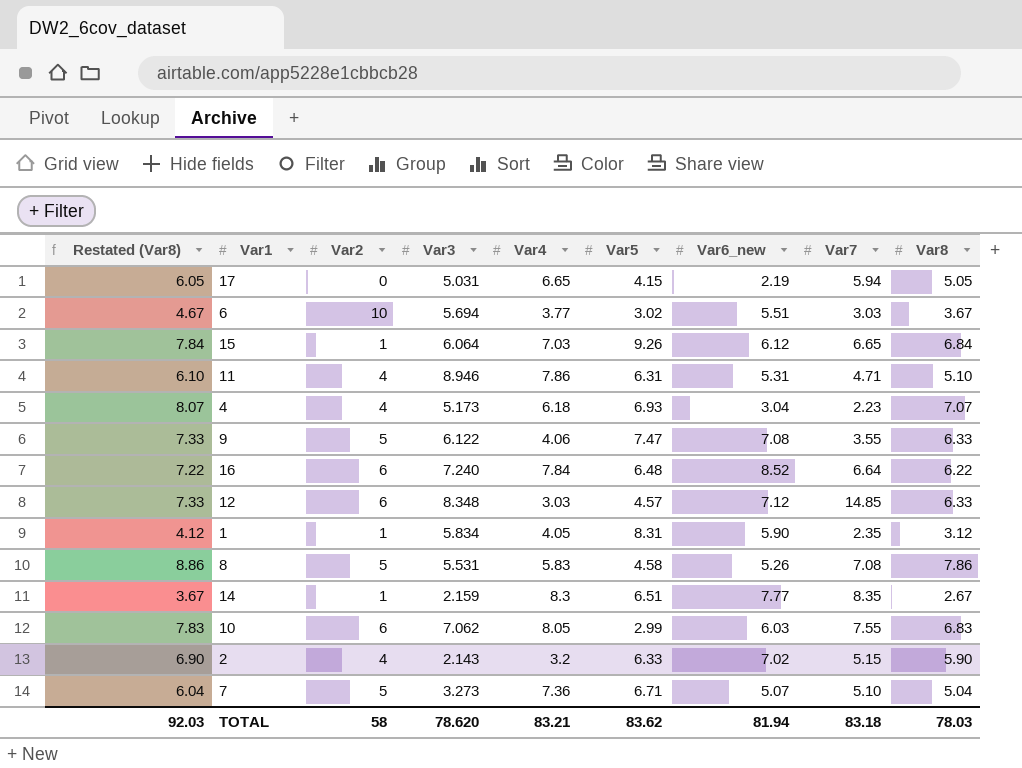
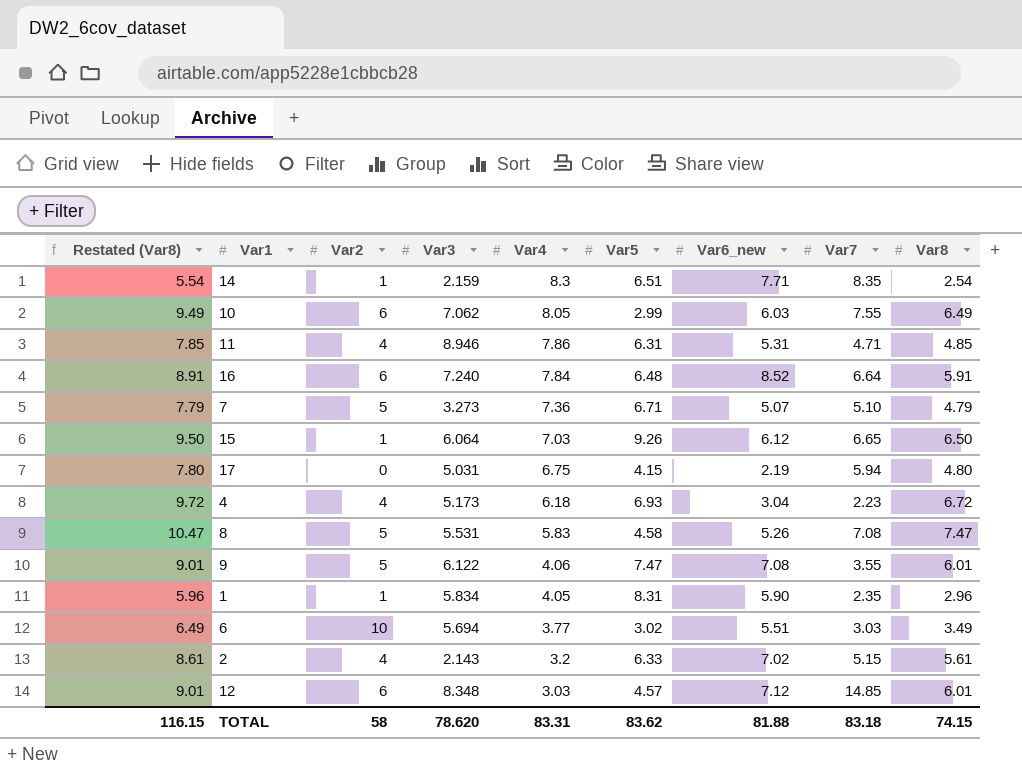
row order: none -> Var4 descending
column Restated (Var8) | formula: [Var8] + 1 -> [Var8] + 3
14 | Var6_new: 7.77 -> 7.71
14 | Var8: 2.67 -> 2.54
10 | Var8: 6.83 -> 6.49
11 | Var8: 5.10 -> 4.85
16 | Var8: 6.22 -> 5.91
7 | Var8: 5.04 -> 4.79
15 | Var8: 6.84 -> 6.50
17 | Var4: 6.65 -> 6.75
17 | Var8: 5.05 -> 4.80
4 | Var8: 7.07 -> 6.72
8 | Var8: 7.86 -> 7.47
9 | Var8: 6.33 -> 6.01
1 | Var8: 3.12 -> 2.96
6 | Var8: 3.67 -> 3.49
2 | Var8: 5.90 -> 5.61
12 | Var8: 6.33 -> 6.01
TOTAL | Restated (Var8): 92.03 -> 116.15
TOTAL | Var4: 83.21 -> 83.31
TOTAL | Var6_new: 81.94 -> 81.88
TOTAL | Var8: 78.03 -> 74.15

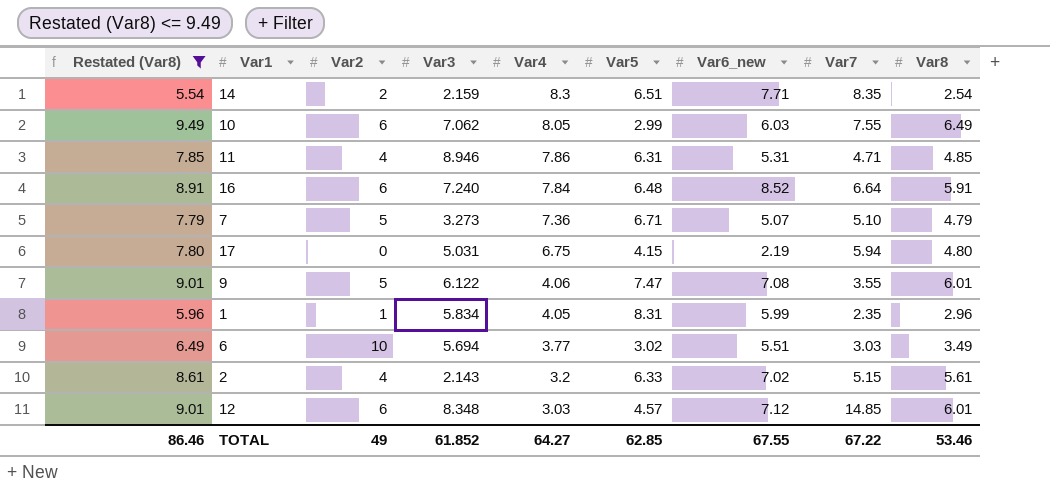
filter: none -> Restated (Var8) <= 9.49
14 | Var2: 1 -> 2
1 | Var6_new: 5.90 -> 5.99
TOTAL | Restated (Var8): 116.15 -> 86.46
TOTAL | Var2: 58 -> 49
TOTAL | Var3: 78.620 -> 61.852
TOTAL | Var4: 83.31 -> 64.27
TOTAL | Var5: 83.62 -> 62.85
TOTAL | Var6_new: 81.88 -> 67.55
TOTAL | Var7: 83.18 -> 67.22
TOTAL | Var8: 74.15 -> 53.46

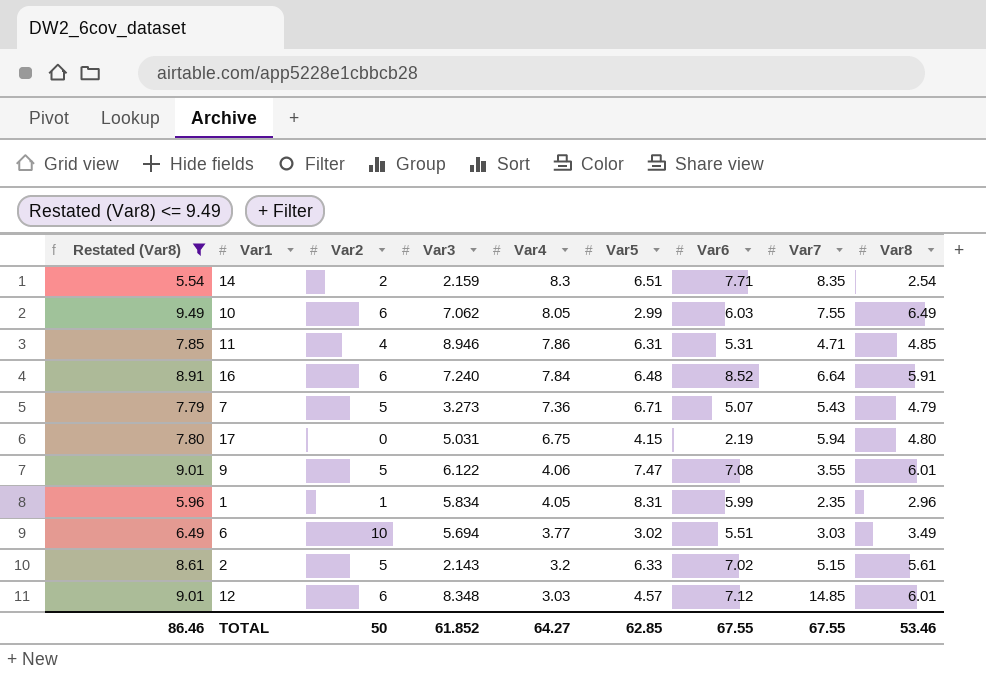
column name: Var6_new -> Var6
7 | Var7: 5.10 -> 5.43
2 | Var2: 4 -> 5
TOTAL | Var2: 49 -> 50
TOTAL | Var7: 67.22 -> 67.55

